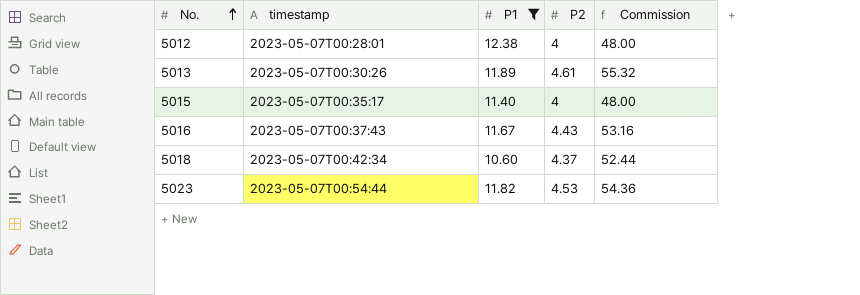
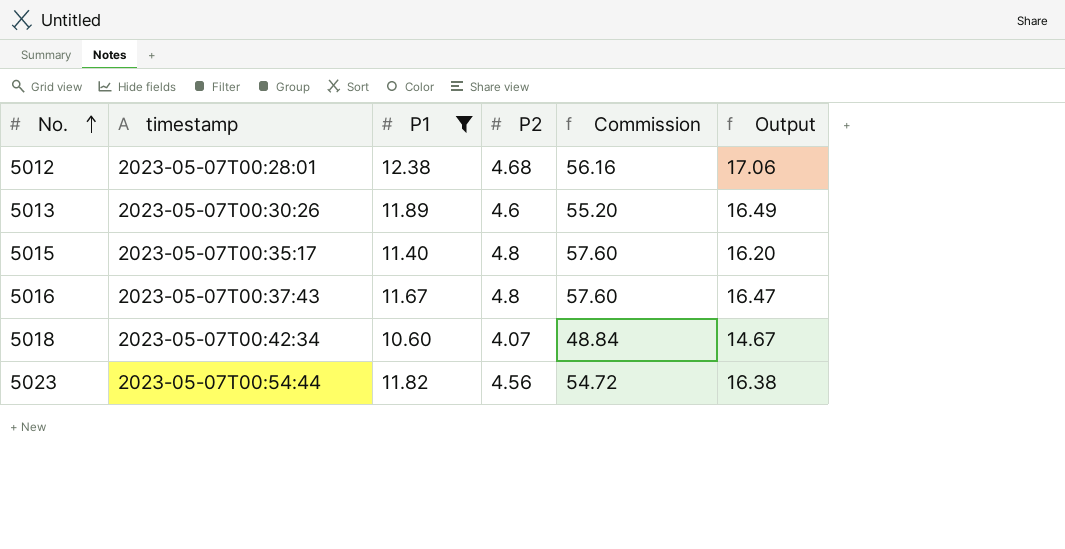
column Output | formula: none -> [P1] + [P2]
5012 | P2: 4 -> 4.68
5012 | Commission: 48.00 -> 56.16
5013 | P2: 4.61 -> 4.6
5013 | Commission: 55.32 -> 55.20
5015 | P2: 4 -> 4.8
5015 | Commission: 48.00 -> 57.60
5016 | P2: 4.43 -> 4.8
5016 | Commission: 53.16 -> 57.60
5018 | P2: 4.37 -> 4.07
5018 | Commission: 52.44 -> 48.84
5023 | P2: 4.53 -> 4.56
5023 | Commission: 54.36 -> 54.72

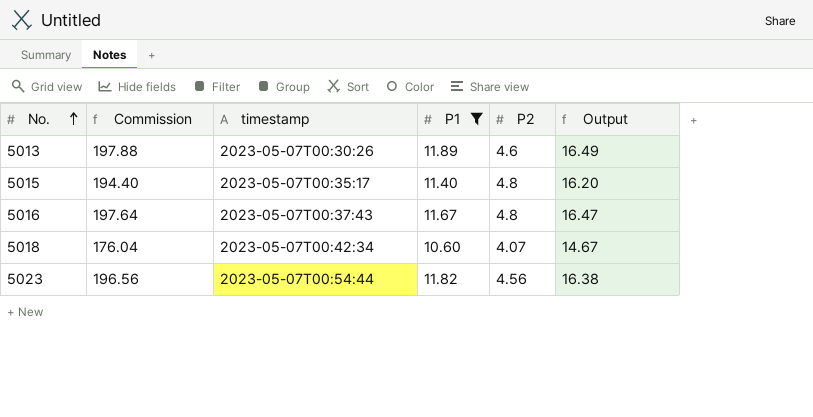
column Commission | formula: [P2] * 12 -> [Output] * 12
column Commission | position: 5 -> 2
row 5012: 2023-05-07T00:28:01 | 12.38 | 4.68 | 56.16 | 17.06 -> none

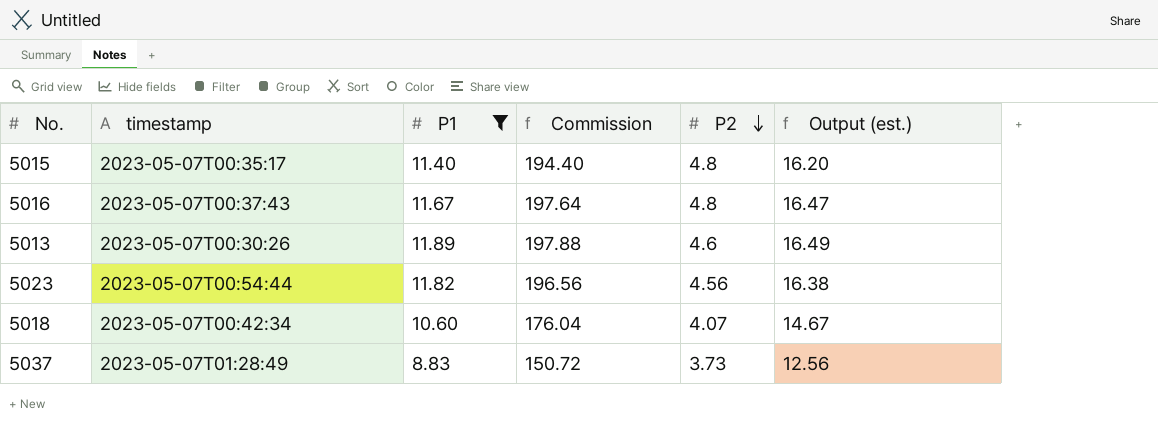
row order: No. ascending -> P2 descending
column Commission | position: 2 -> 4
column name: Output -> Output (est.)
row 5037: none -> 2023-05-07T01:28:49 | 8.83 | 150.72 | 3.73 | 12.56

